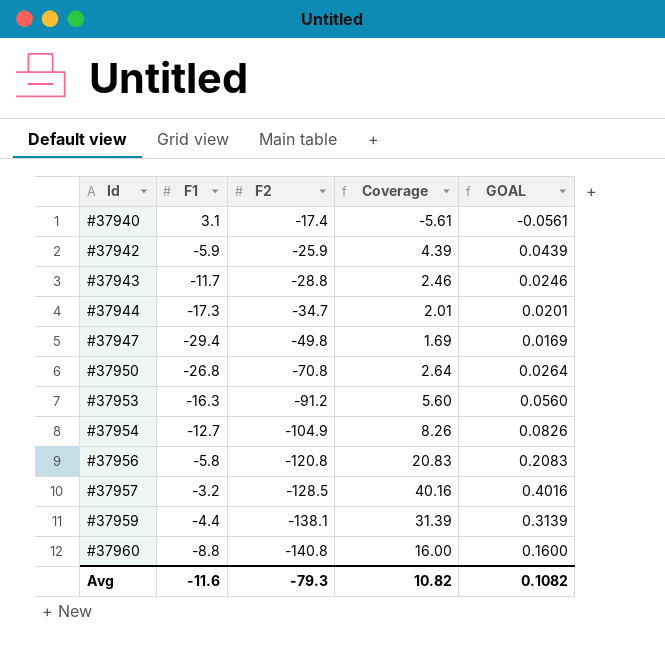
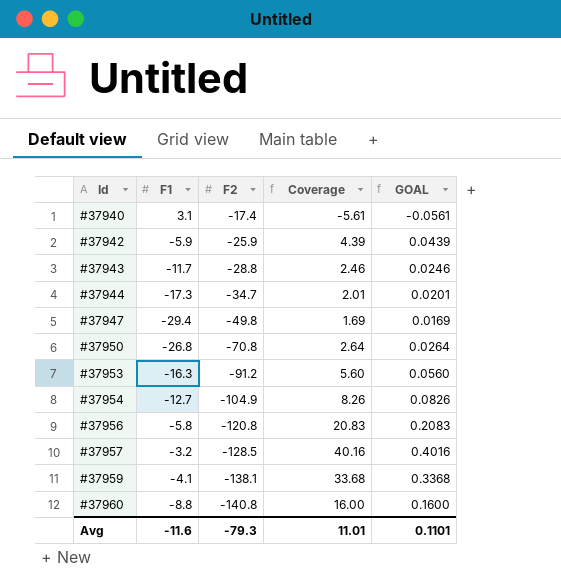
#37959 | F1: -4.4 -> -4.1
#37959 | Coverage: 31.39 -> 33.68
#37959 | GOAL: 0.3139 -> 0.3368
Avg | Coverage: 10.82 -> 11.01
Avg | GOAL: 0.1082 -> 0.1101

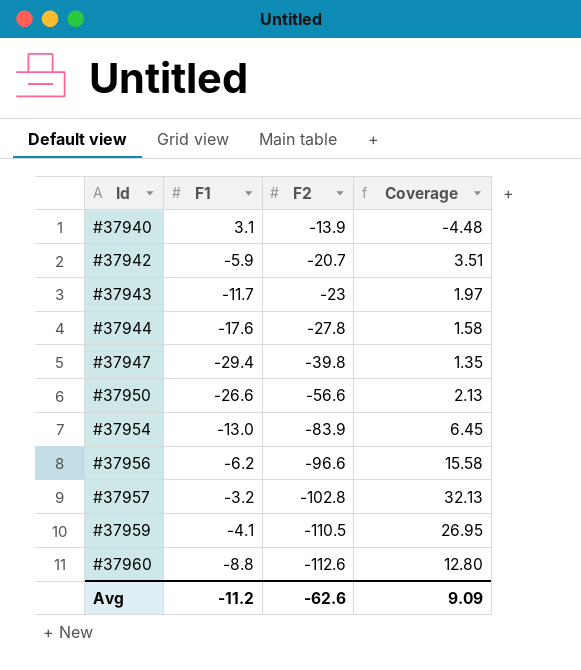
column GOAL | formula: [Coverage] * 0.01 -> none
row #37953: -16.3 | -91.2 | 5.60 | 0.0560 -> none
#37940 | F2: -17.4 -> -13.9
#37940 | Coverage: -5.61 -> -4.48
#37942 | F2: -25.9 -> -20.7
#37942 | Coverage: 4.39 -> 3.51
#37943 | F2: -28.8 -> -23
#37943 | Coverage: 2.46 -> 1.97
#37944 | F1: -17.3 -> -17.6
#37944 | F2: -34.7 -> -27.8
#37944 | Coverage: 2.01 -> 1.58
#37947 | F2: -49.8 -> -39.8
#37947 | Coverage: 1.69 -> 1.35
#37950 | F1: -26.8 -> -26.6
#37950 | F2: -70.8 -> -56.6
#37950 | Coverage: 2.64 -> 2.13
#37954 | F1: -12.7 -> -13.0
#37954 | F2: -104.9 -> -83.9
#37954 | Coverage: 8.26 -> 6.45
#37956 | F1: -5.8 -> -6.2
#37956 | F2: -120.8 -> -96.6
#37956 | Coverage: 20.83 -> 15.58
#37957 | F2: -128.5 -> -102.8
#37957 | Coverage: 40.16 -> 32.13
#37959 | F2: -138.1 -> -110.5
#37959 | Coverage: 33.68 -> 26.95
#37960 | F2: -140.8 -> -112.6
#37960 | Coverage: 16.00 -> 12.80
Avg | F1: -11.6 -> -11.2
Avg | F2: -79.3 -> -62.6
Avg | Coverage: 11.01 -> 9.09

